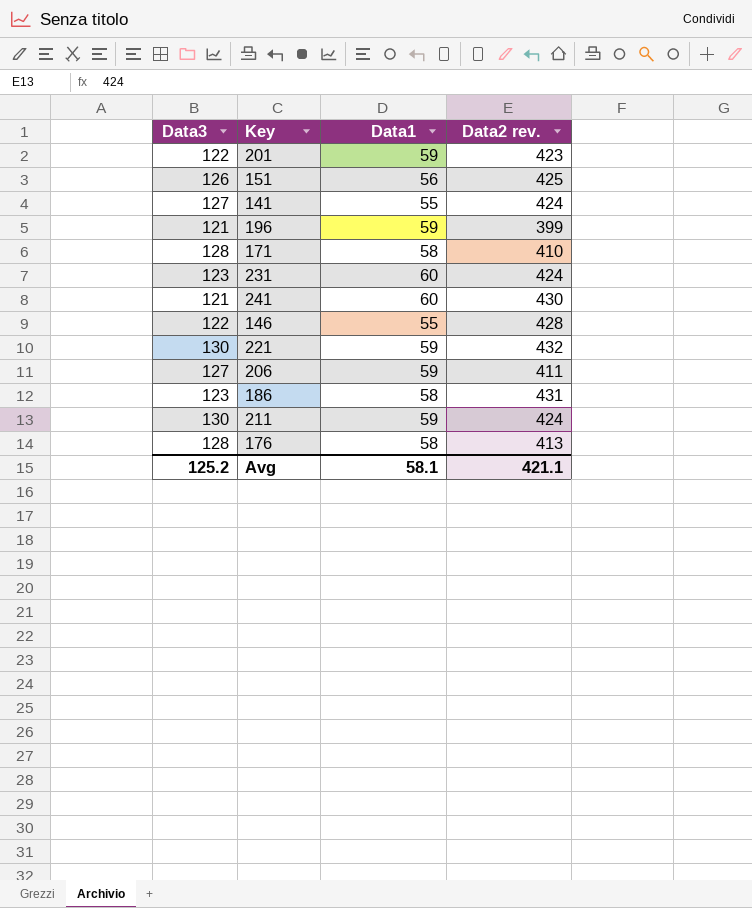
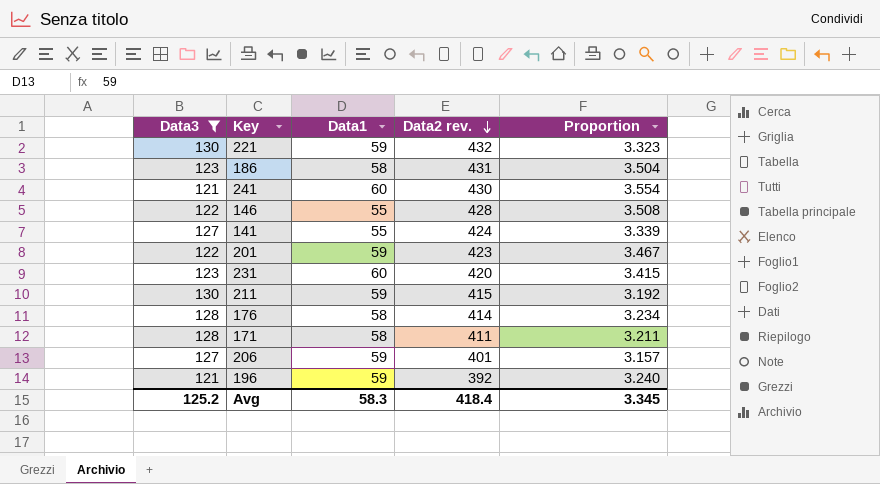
filter: none -> Data3 != 126
row order: none -> Data2 rev. descending
column Proportion | formula: none -> [Data2 rev.] / [Data3]
231 | Data2 rev.: 424 -> 420
211 | Data2 rev.: 424 -> 415
176 | Data2 rev.: 413 -> 414
171 | Data2 rev.: 410 -> 411
206 | Data2 rev.: 411 -> 401
196 | Data2 rev.: 399 -> 392
Avg | Data1: 58.1 -> 58.3
Avg | Data2 rev.: 421.1 -> 418.4

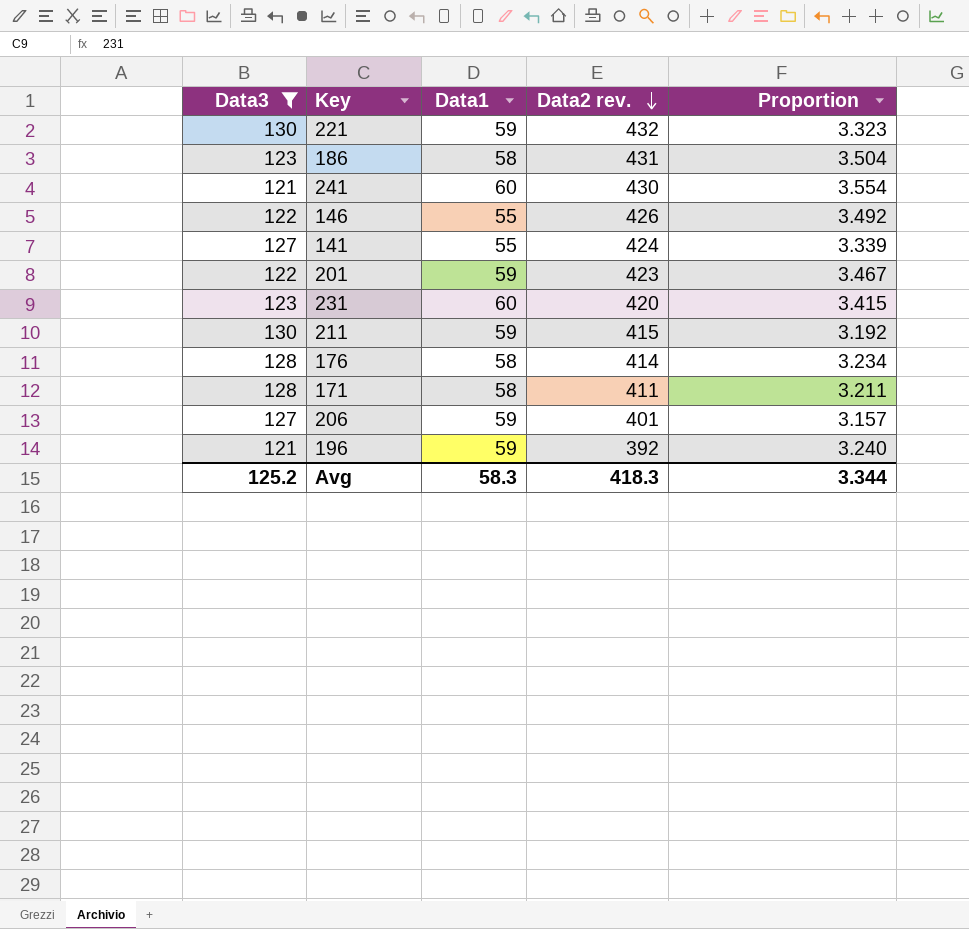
146 | Data2 rev.: 428 -> 426
146 | Proportion: 3.508 -> 3.492
Avg | Data2 rev.: 418.4 -> 418.3
Avg | Proportion: 3.345 -> 3.344

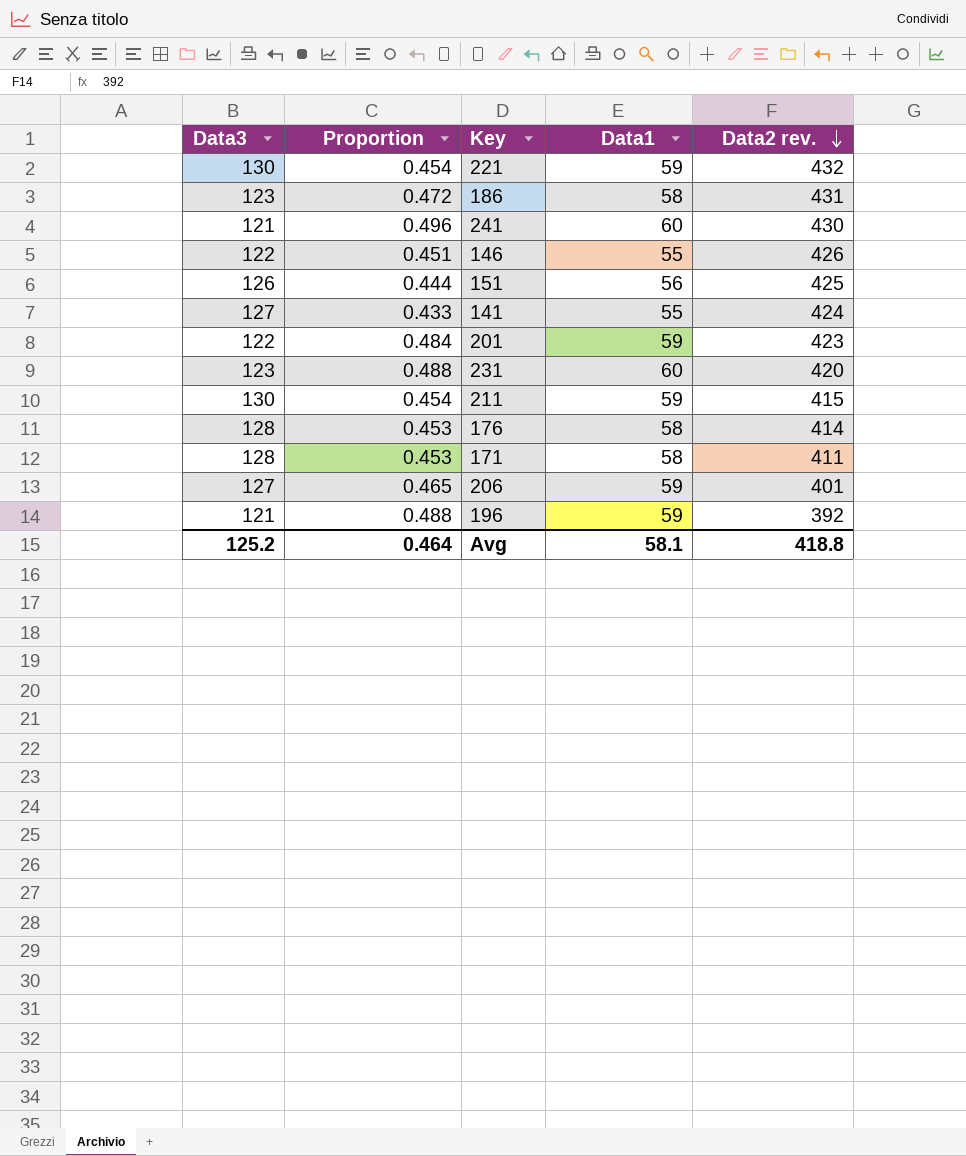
filter: Data3 != 126 -> none
column Proportion | formula: [Data2 rev.] / [Data3] -> [Data1] / [Data3]
column Proportion | position: 5 -> 2
Avg | Proportion: 3.344 -> 0.464
Avg | Data1: 58.3 -> 58.1
Avg | Data2 rev.: 418.3 -> 418.8

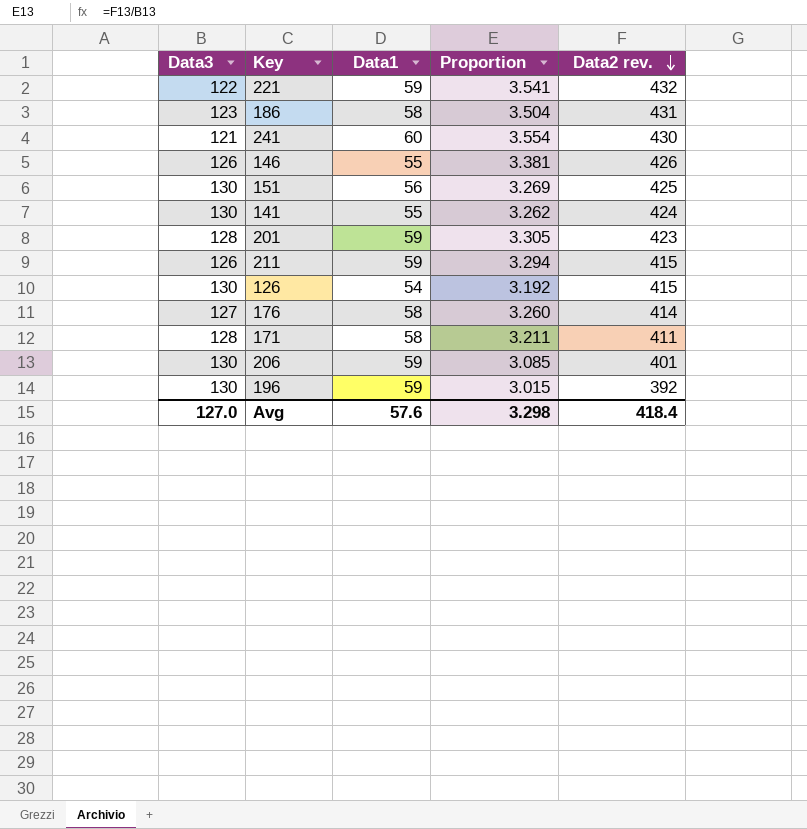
column Proportion | formula: [Data1] / [Data3] -> [Data2 rev.] / [Data3]
column Proportion | position: 2 -> 4
row 231: 123 | 0.488 | 60 | 420 -> none
221 | Data3: 130 -> 122
146 | Data3: 122 -> 126
151 | Data3: 126 -> 130
141 | Data3: 127 -> 130
201 | Data3: 122 -> 128
211 | Data3: 130 -> 126
row 126: none -> 130 | 54 | 3.192 | 415
176 | Data3: 128 -> 127
206 | Data3: 127 -> 130
196 | Data3: 121 -> 130
Avg | Data3: 125.2 -> 127.0
Avg | Data1: 58.1 -> 57.6
Avg | Proportion: 0.464 -> 3.298
Avg | Data2 rev.: 418.8 -> 418.4

